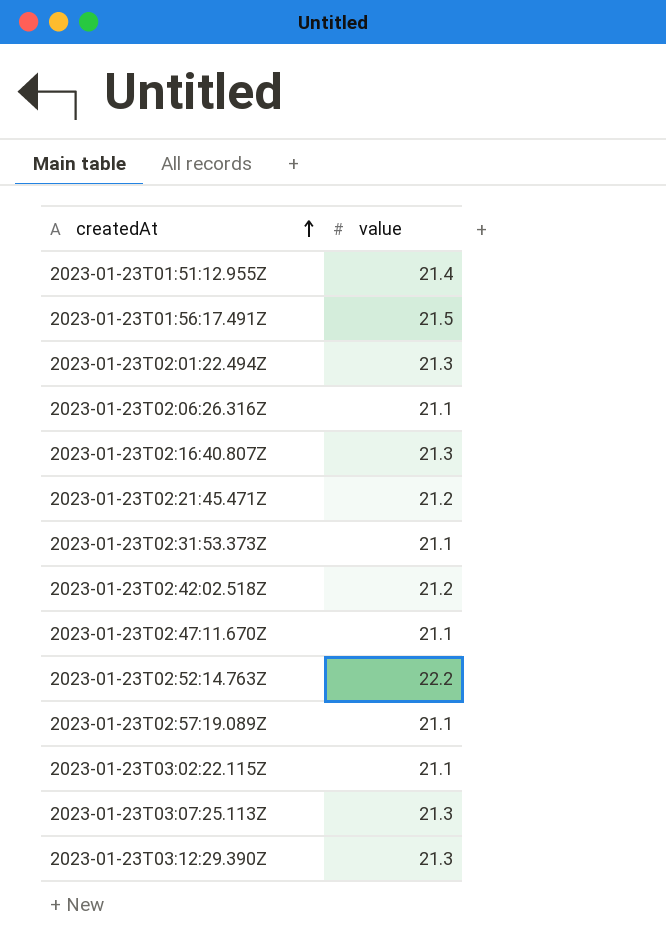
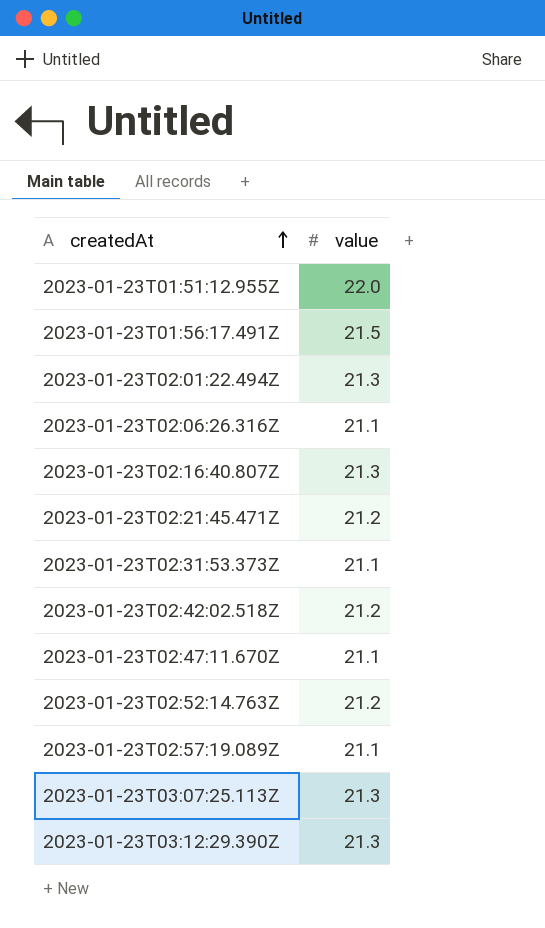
row 2023-01-23T03:02:22.115Z: 21.1 -> none
2023-01-23T01:51:12.955Z | value: 21.4 -> 22.0
2023-01-23T02:52:14.763Z | value: 22.2 -> 21.2

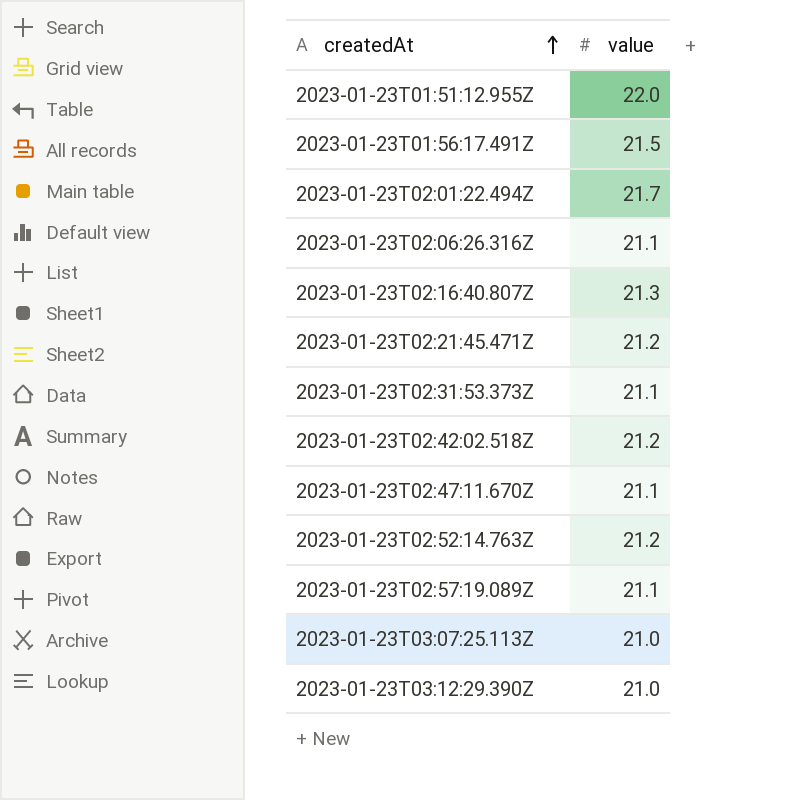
2023-01-23T02:01:22.494Z | value: 21.3 -> 21.7
2023-01-23T03:07:25.113Z | value: 21.3 -> 21.0
2023-01-23T03:12:29.390Z | value: 21.3 -> 21.0

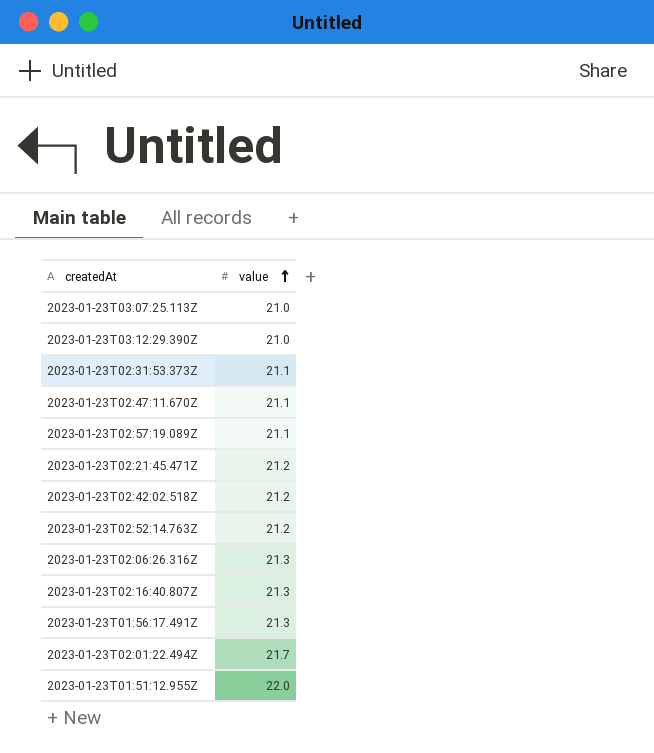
row order: createdAt ascending -> value ascending
2023-01-23T02:06:26.316Z | value: 21.1 -> 21.3
2023-01-23T01:56:17.491Z | value: 21.5 -> 21.3

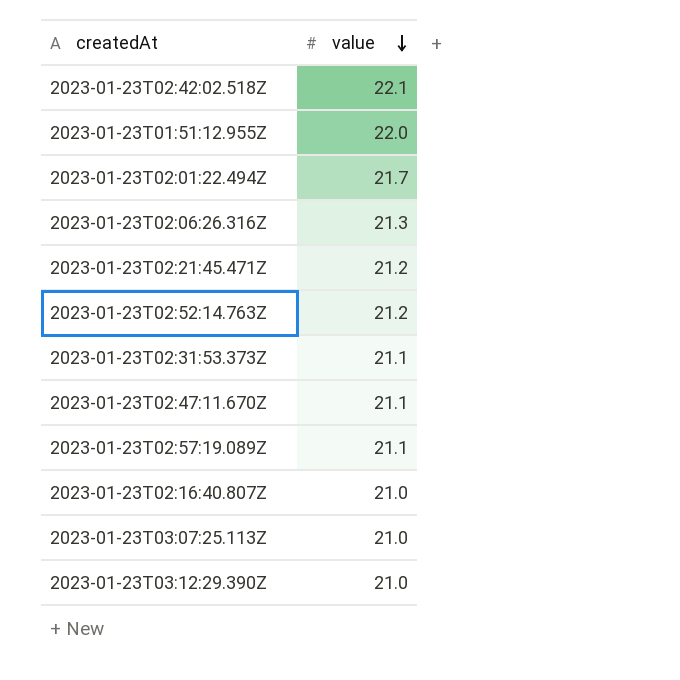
row order: value ascending -> value descending
row 2023-01-23T01:56:17.491Z: 21.3 -> none
2023-01-23T02:42:02.518Z | value: 21.2 -> 22.1
2023-01-23T02:16:40.807Z | value: 21.3 -> 21.0

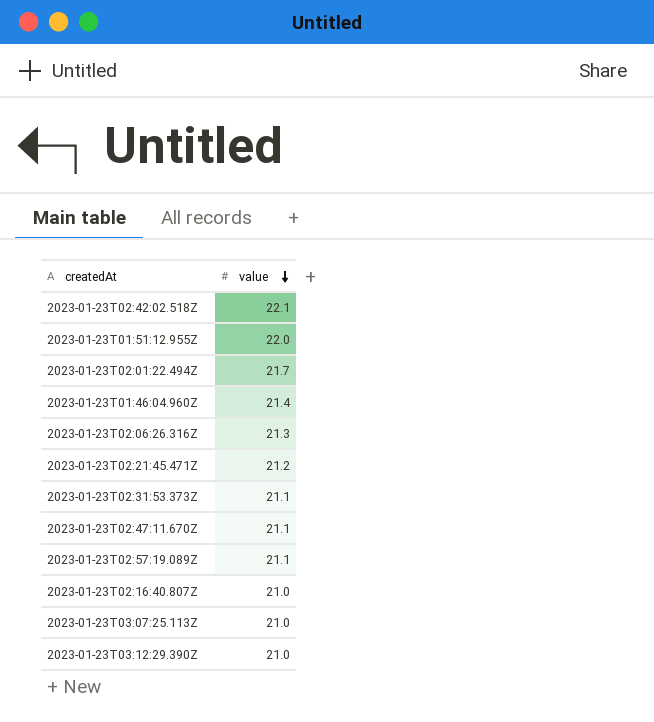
row 2023-01-23T02:52:14.763Z: 21.2 -> none
row 2023-01-23T01:46:04.960Z: none -> 21.4

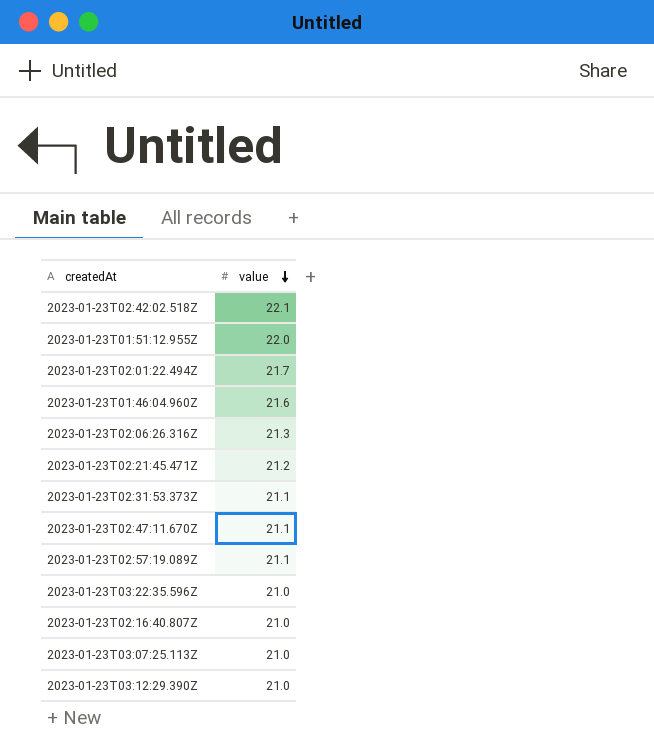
2023-01-23T01:46:04.960Z | value: 21.4 -> 21.6
row 2023-01-23T03:22:35.596Z: none -> 21.0

